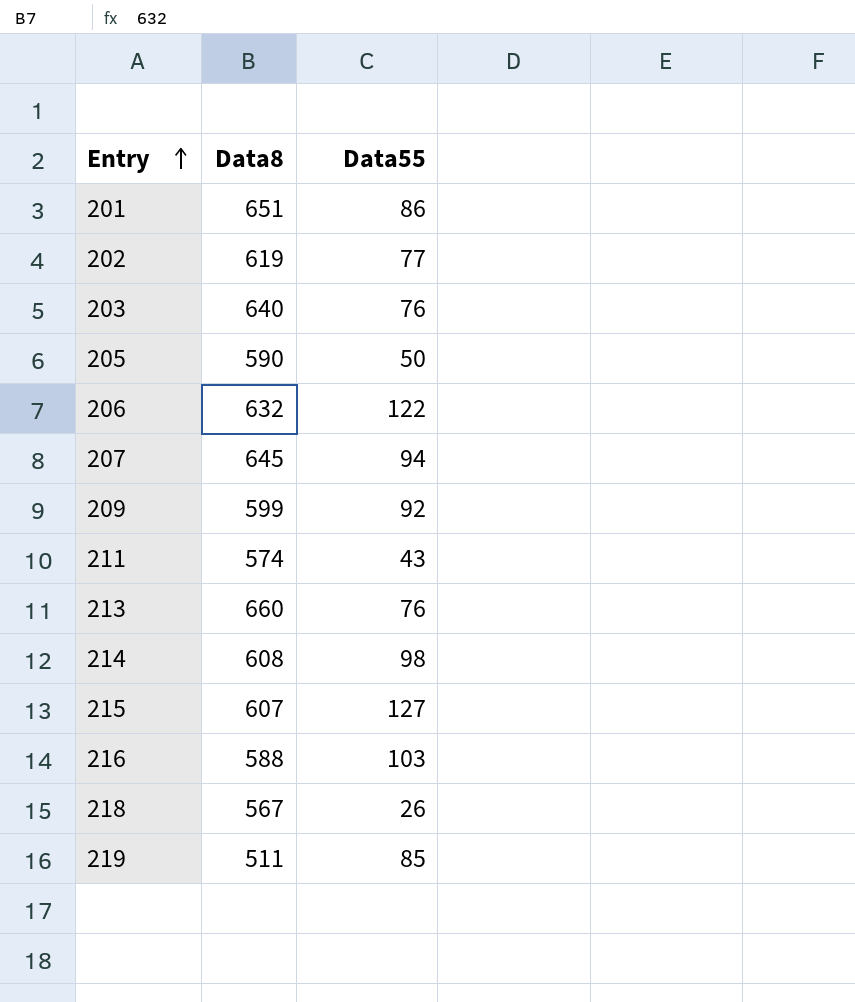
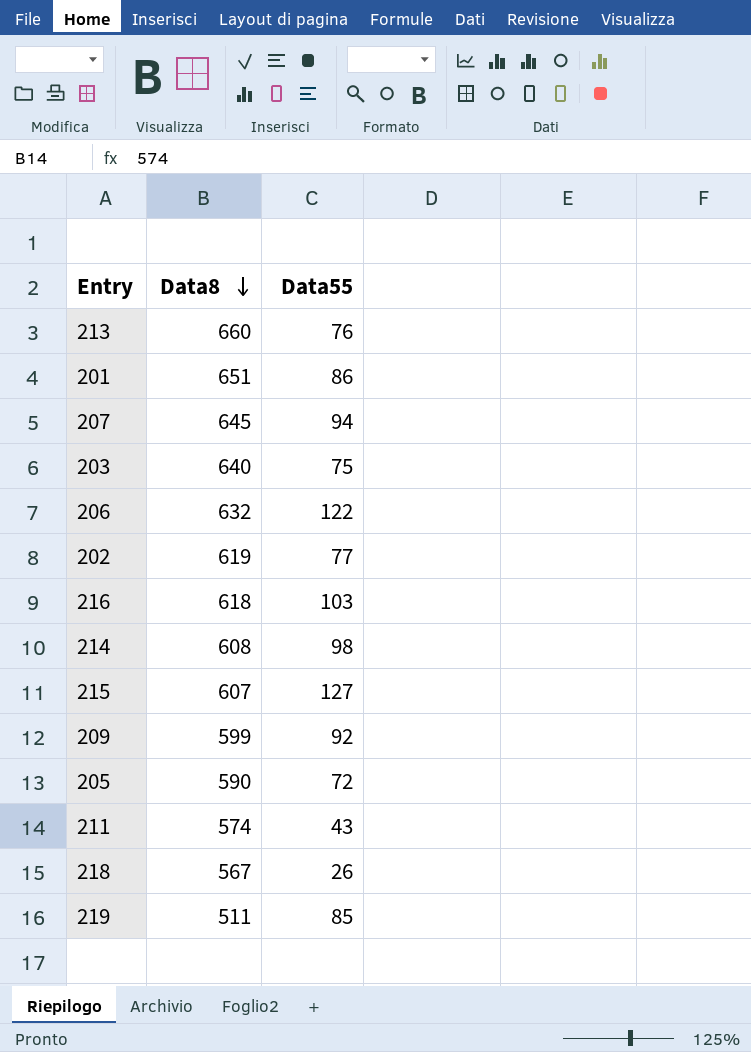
row order: Entry ascending -> Data8 descending
203 | Data55: 76 -> 75
216 | Data8: 588 -> 618
205 | Data55: 50 -> 72

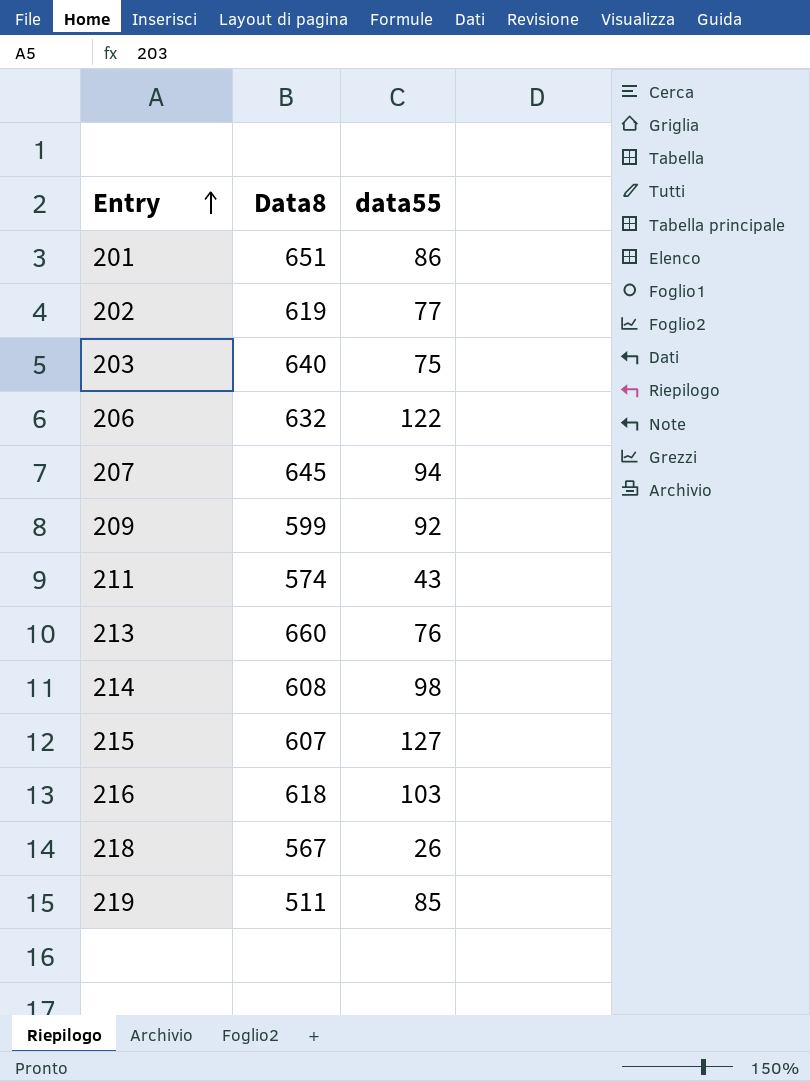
row order: Data8 descending -> Entry ascending
column name: Data55 -> data55
row 205: 590 | 72 -> none

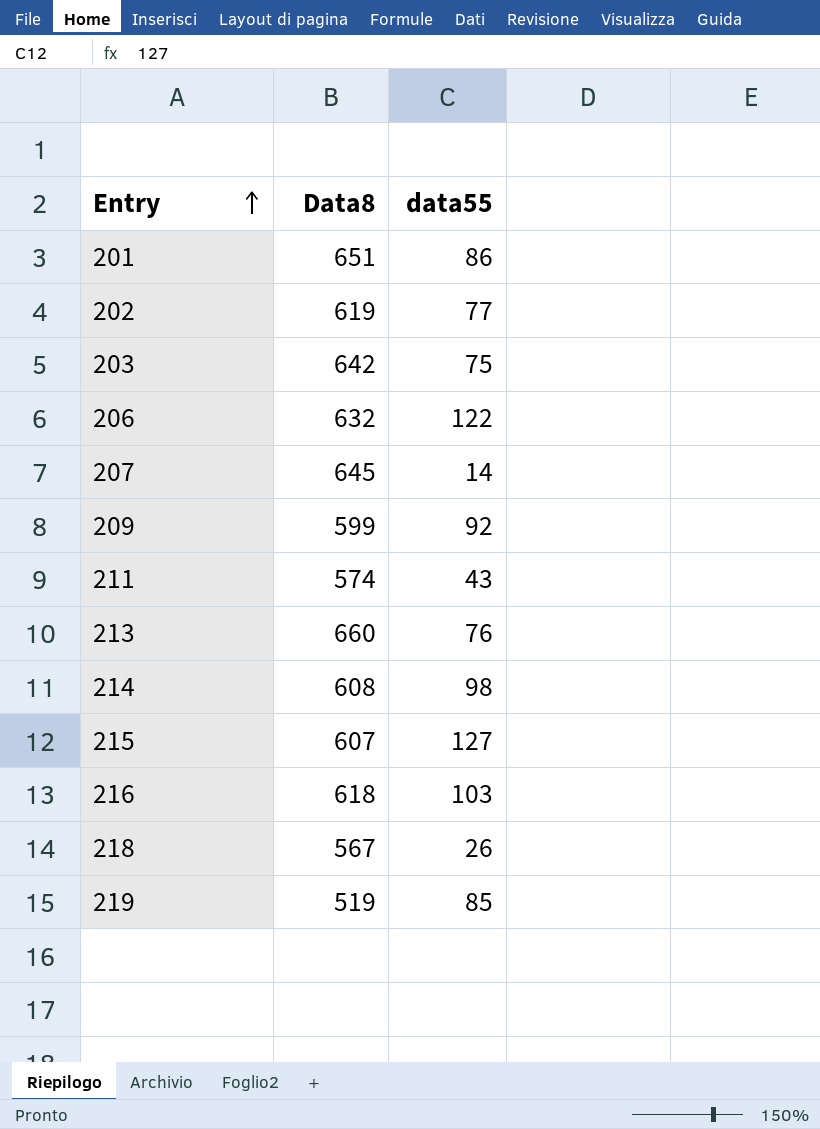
203 | Data8: 640 -> 642
207 | data55: 94 -> 14
219 | Data8: 511 -> 519

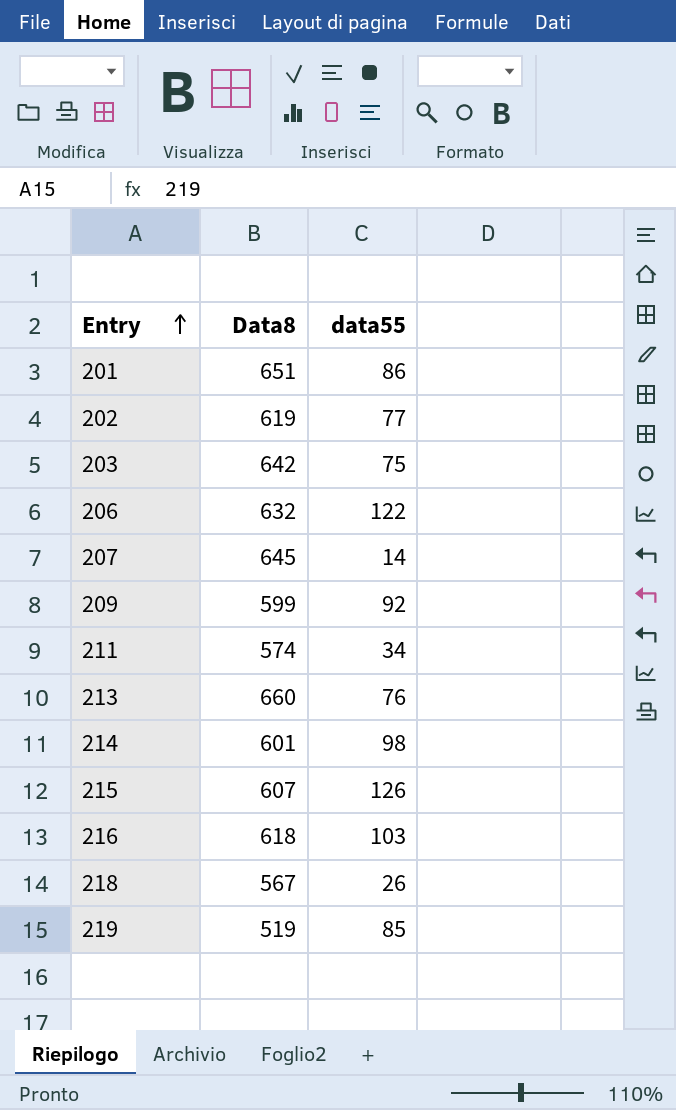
211 | data55: 43 -> 34
214 | Data8: 608 -> 601
215 | data55: 127 -> 126

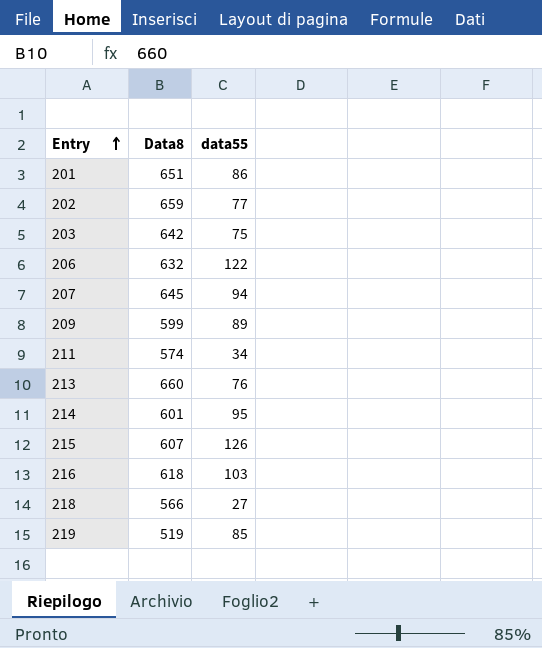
202 | Data8: 619 -> 659
207 | data55: 14 -> 94
209 | data55: 92 -> 89
214 | data55: 98 -> 95
218 | Data8: 567 -> 566
218 | data55: 26 -> 27

